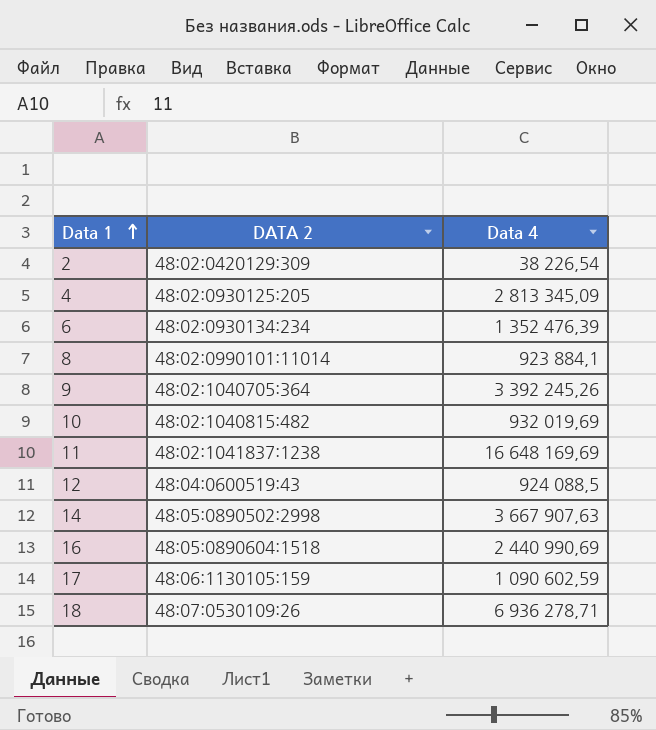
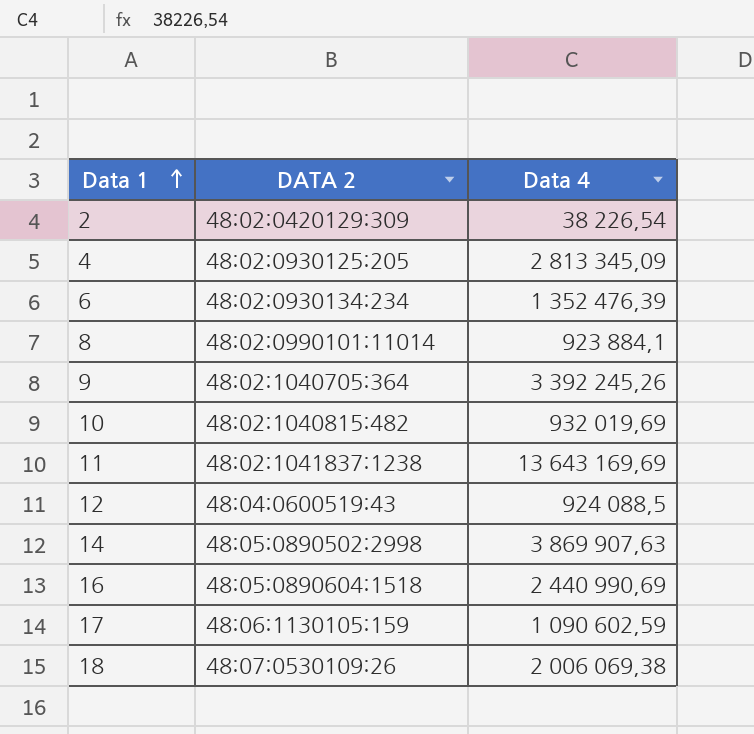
11 | Data 4: 16 648 169,69 -> 13 643 169,69
14 | Data 4: 3 667 907,63 -> 3 869 907,63
18 | Data 4: 6 936 278,71 -> 2 006 069,38

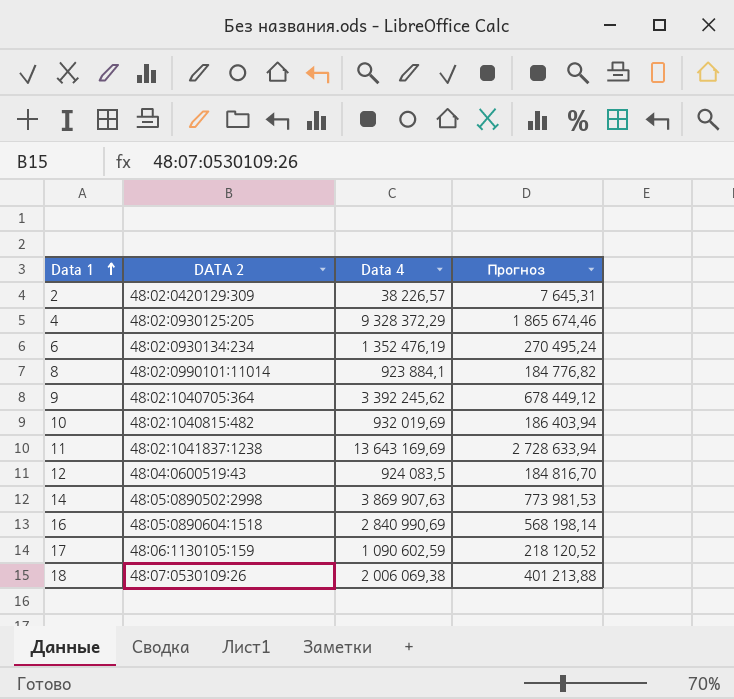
column Прогноз | formula: none -> [Data 4] * 0,2
2 | Data 4: 38 226,54 -> 38 226,57
4 | Data 4: 2 813 345,09 -> 9 328 372,29
6 | Data 4: 1 352 476,39 -> 1 352 476,19
9 | Data 4: 3 392 245,26 -> 3 392 245,62
12 | Data 4: 924 088,5 -> 924 083,5
16 | Data 4: 2 440 990,69 -> 2 840 990,69

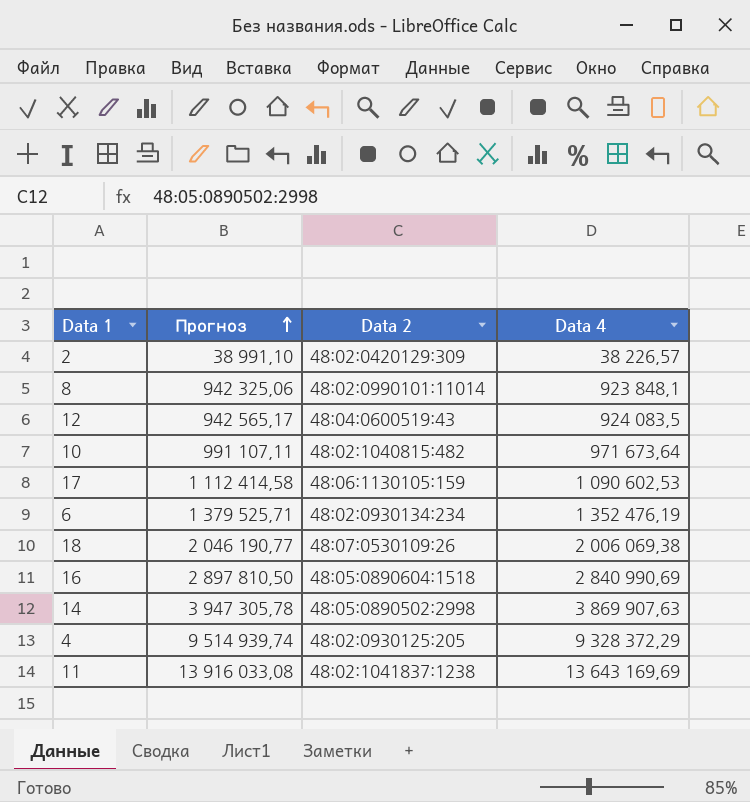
row order: Data 1 ascending -> Прогноз ascending
column Прогноз | formula: [Data 4] * 0,2 -> [Data 4] * 1,02
column Прогноз | position: 4 -> 2
column name: DATA 2 -> Data 2
row 9: 48:02:1040705:364 | 3 392 245,62 | 678 449,12 -> none
8 | Data 4: 923 884,1 -> 923 848,1
10 | Data 4: 932 019,69 -> 971 673,64
17 | Data 4: 1 090 602,59 -> 1 090 602,53

